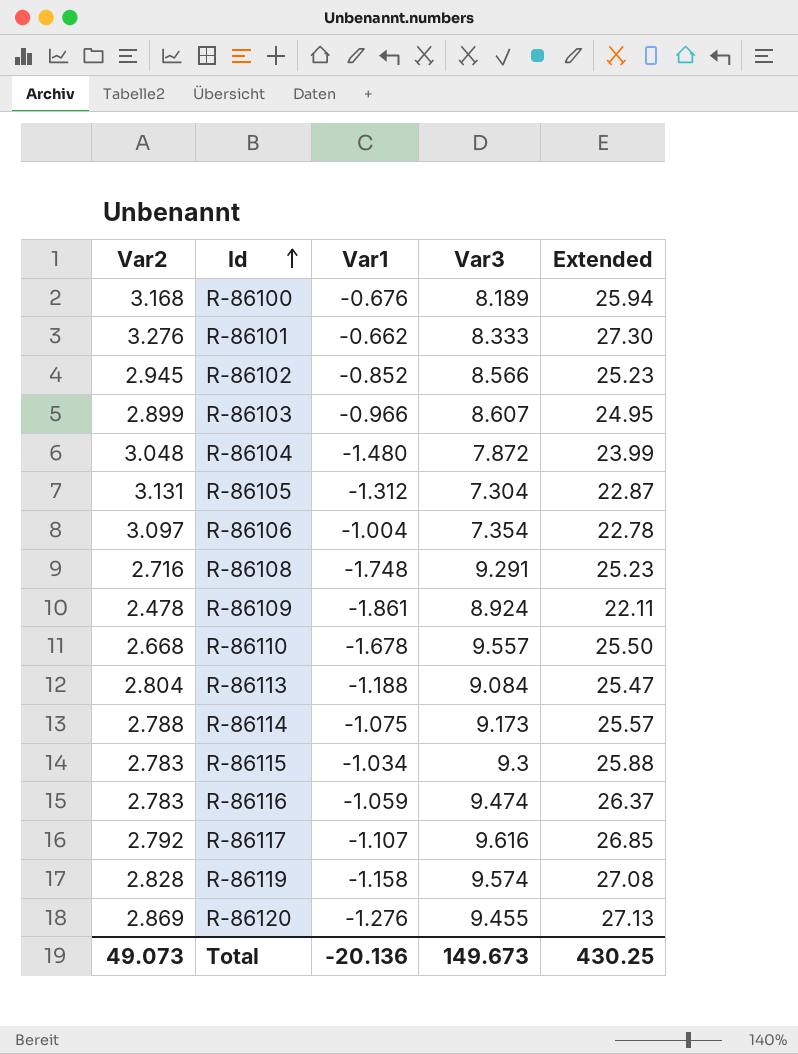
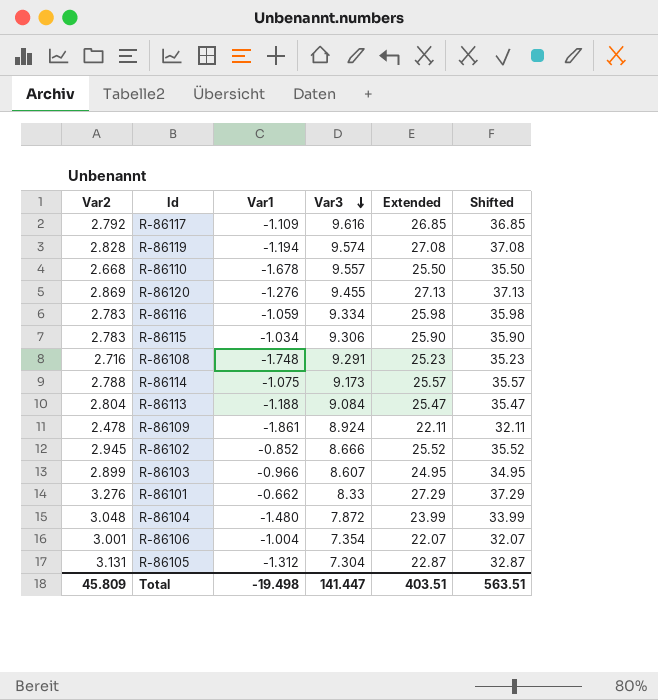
row order: Id ascending -> Var3 descending
column Shifted | formula: none -> [Extended] + 10
row R-86100: 3.168 | -0.676 | 8.189 | 25.94 -> none
R-86117 | Var1: -1.107 -> -1.109
R-86119 | Var1: -1.158 -> -1.194
R-86116 | Var3: 9.474 -> 9.334
R-86116 | Extended: 26.37 -> 25.98
R-86115 | Var3: 9.3 -> 9.306
R-86115 | Extended: 25.88 -> 25.90
R-86102 | Var3: 8.566 -> 8.666
R-86102 | Extended: 25.23 -> 25.52
R-86101 | Var3: 8.333 -> 8.33
R-86101 | Extended: 27.30 -> 27.29
R-86106 | Var2: 3.097 -> 3.001
R-86106 | Extended: 22.78 -> 22.07
Total | Var2: 49.073 -> 45.809
Total | Var1: -20.136 -> -19.498
Total | Var3: 149.673 -> 141.447
Total | Extended: 430.25 -> 403.51

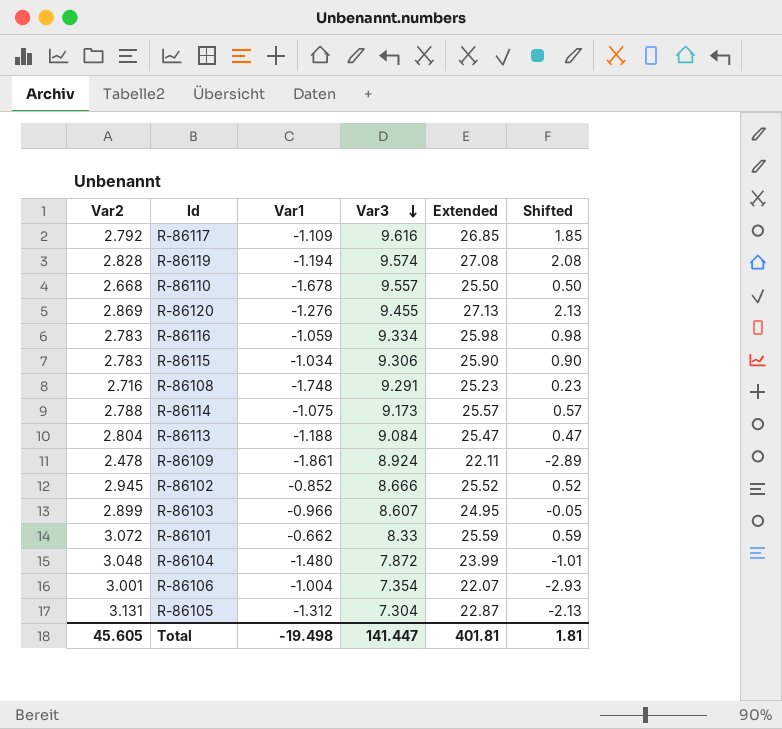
column Shifted | formula: [Extended] + 10 -> [Extended] - 25
R-86101 | Var2: 3.276 -> 3.072
R-86101 | Extended: 27.29 -> 25.59
Total | Var2: 45.809 -> 45.605
Total | Extended: 403.51 -> 401.81
Total | Shifted: 563.51 -> 1.81

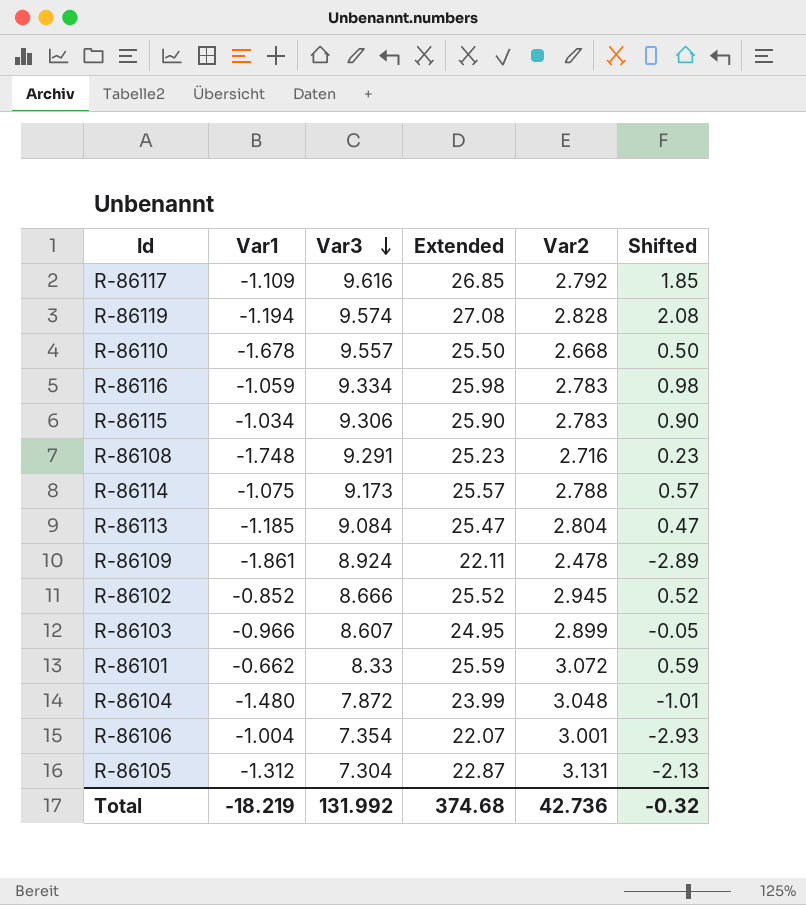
column Var2 | position: 1 -> 5
row R-86120: 2.869 | -1.276 | 9.455 | 27.13 | 2.13 -> none
R-86113 | Var1: -1.188 -> -1.185
Total | Var1: -19.498 -> -18.219
Total | Var3: 141.447 -> 131.992
Total | Extended: 401.81 -> 374.68
Total | Var2: 45.605 -> 42.736
Total | Shifted: 1.81 -> -0.32

